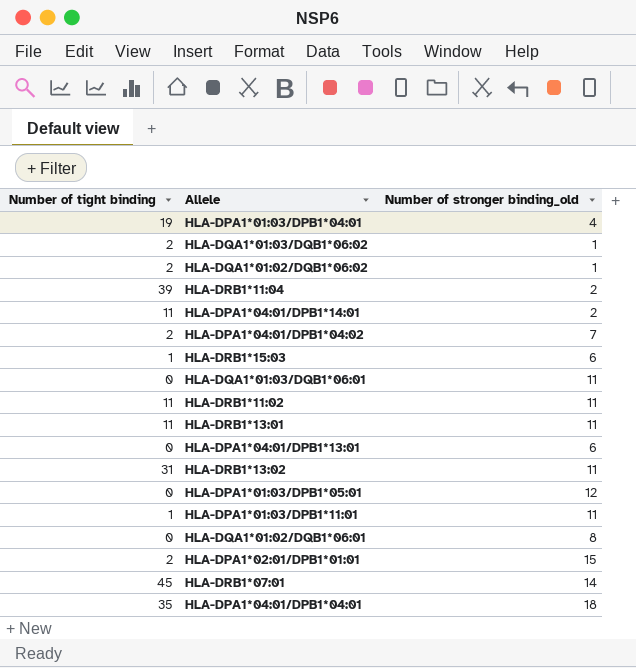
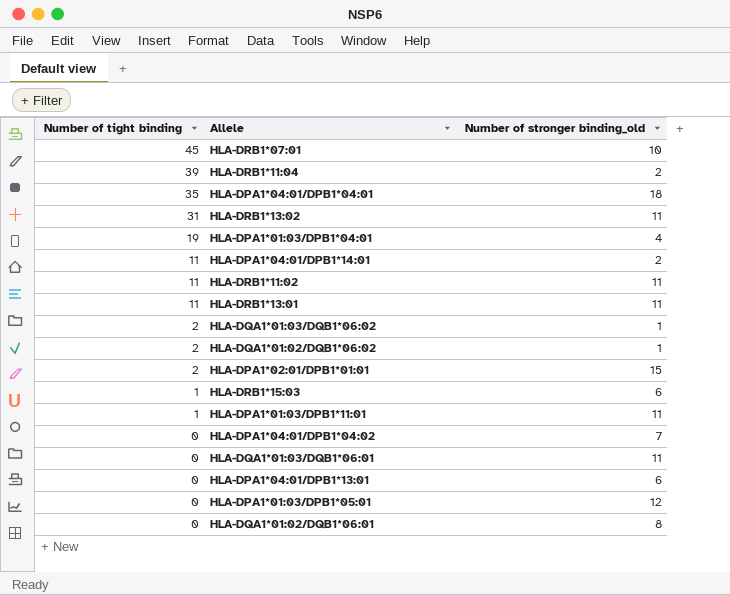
row order: none -> Number of tight binding descending
HLA-DRB1*07:01 | Number of stronger binding_old: 14 -> 10
HLA-DPA1*04:01/DPB1*04:02 | Number of tight binding: 2 -> 0

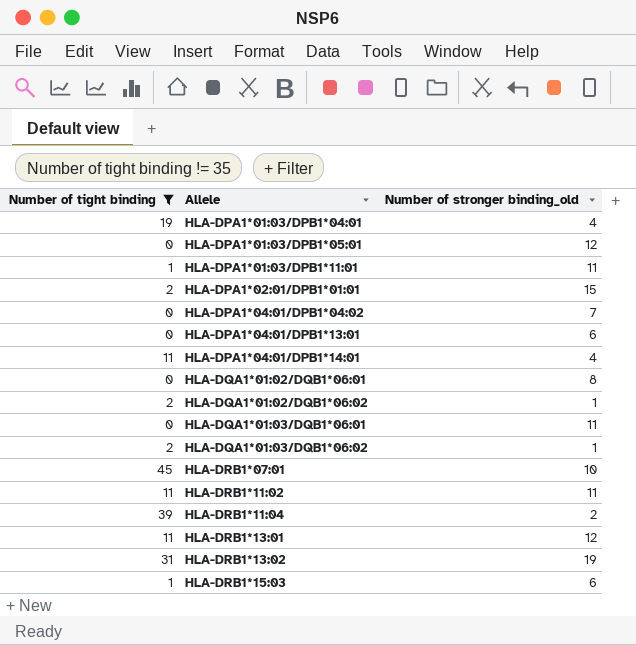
filter: none -> Number of tight binding != 35
row order: Number of tight binding descending -> Allele ascending
HLA-DPA1*04:01/DPB1*14:01 | Number of stronger binding_old: 2 -> 4
HLA-DRB1*13:01 | Number of stronger binding_old: 11 -> 12
HLA-DRB1*13:02 | Number of stronger binding_old: 11 -> 19

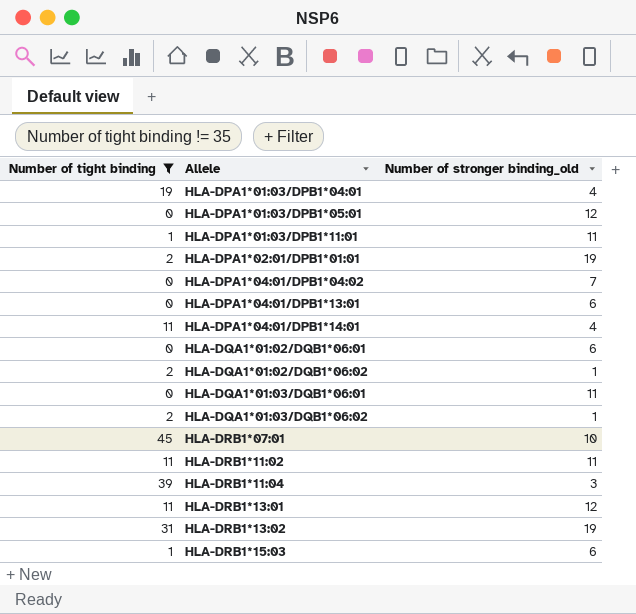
HLA-DPA1*02:01/DPB1*01:01 | Number of stronger binding_old: 15 -> 19
HLA-DQA1*01:02/DQB1*06:01 | Number of stronger binding_old: 8 -> 6
HLA-DRB1*11:04 | Number of stronger binding_old: 2 -> 3

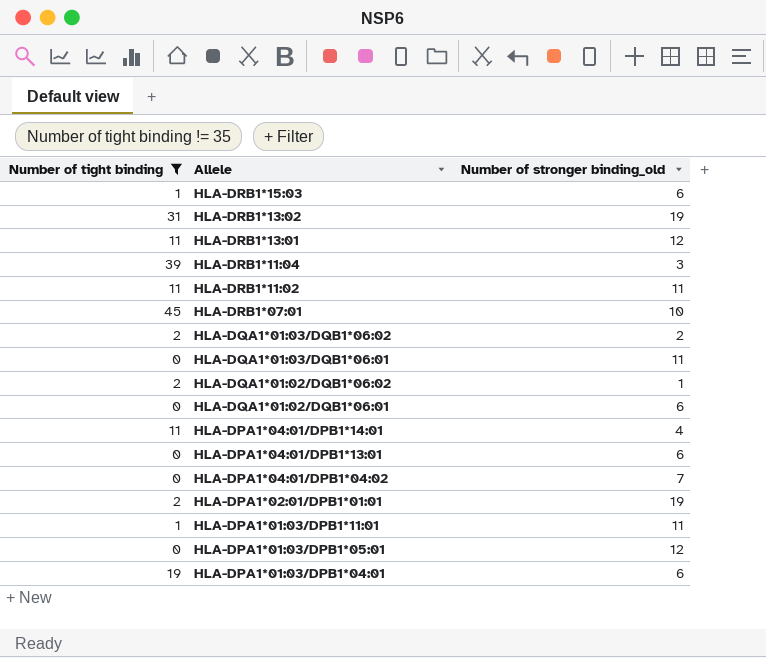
row order: Allele ascending -> Allele descending
HLA-DQA1*01:03/DQB1*06:02 | Number of stronger binding_old: 1 -> 2
HLA-DPA1*01:03/DPB1*04:01 | Number of stronger binding_old: 4 -> 6

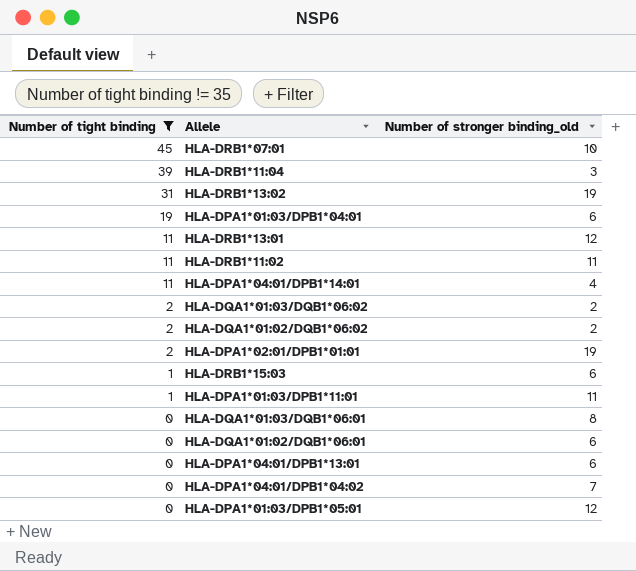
row order: Allele descending -> Number of tight binding descending
HLA-DQA1*01:02/DQB1*06:02 | Number of stronger binding_old: 1 -> 2
HLA-DQA1*01:03/DQB1*06:01 | Number of stronger binding_old: 11 -> 8

